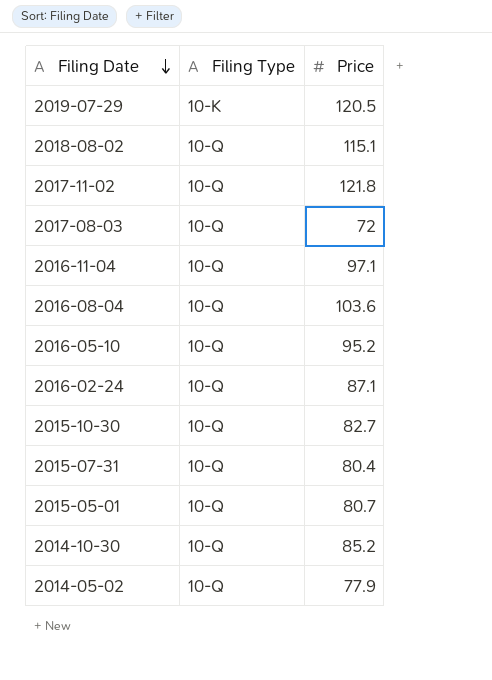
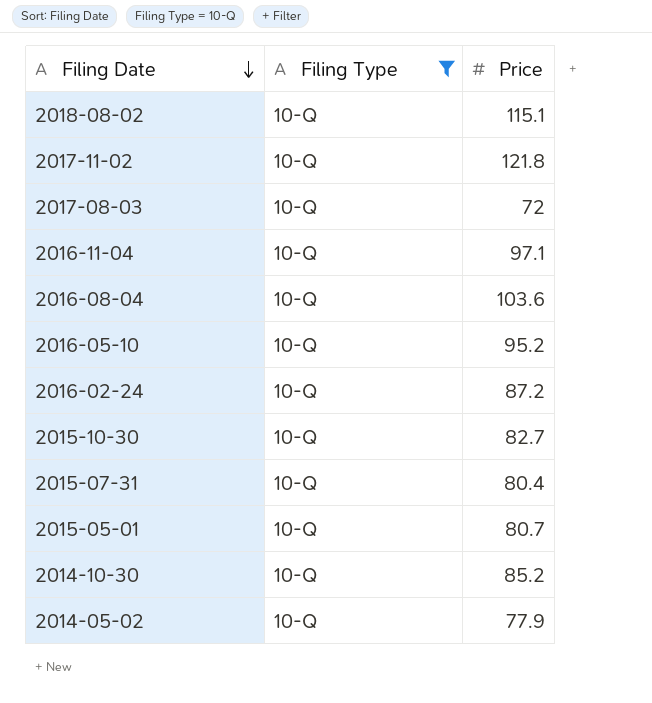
filter: none -> Filing Type = 10-Q
2016-02-24 | Price: 87.1 -> 87.2

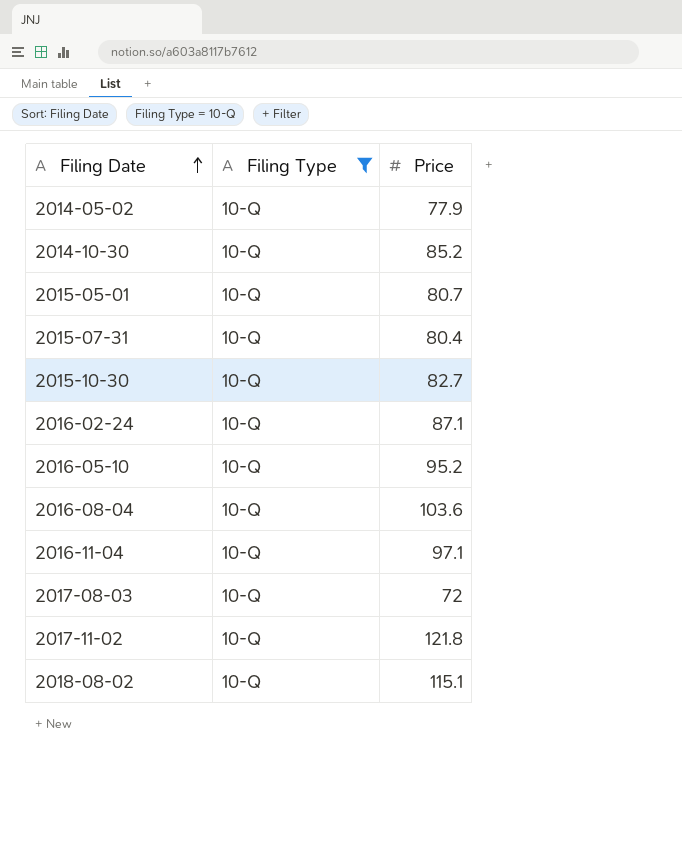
row order: Filing Date descending -> Filing Date ascending
2016-02-24 | Price: 87.2 -> 87.1

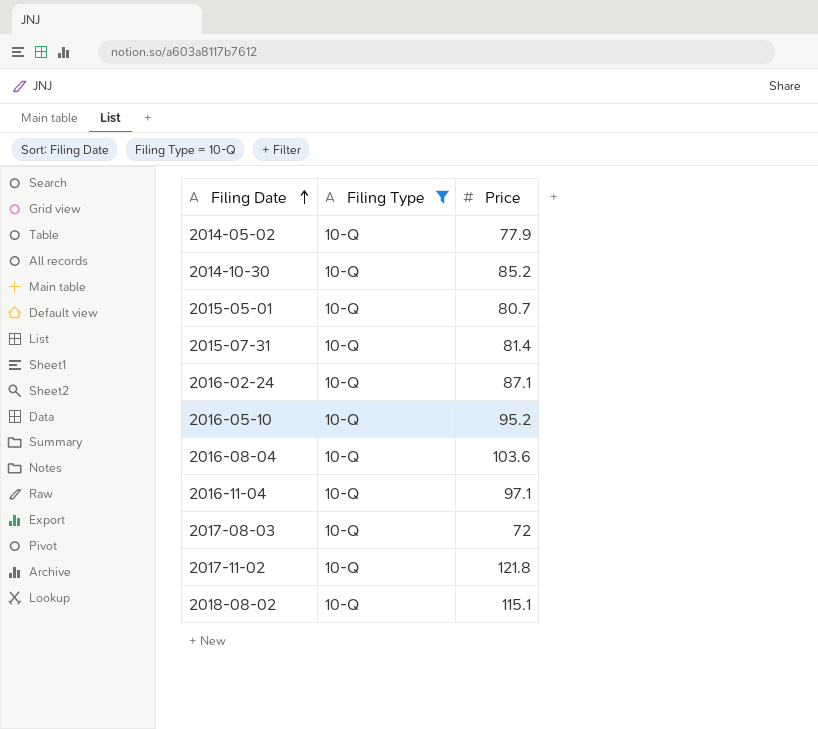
row 2015-10-30: 10-Q | 82.7 -> none
2015-07-31 | Price: 80.4 -> 81.4

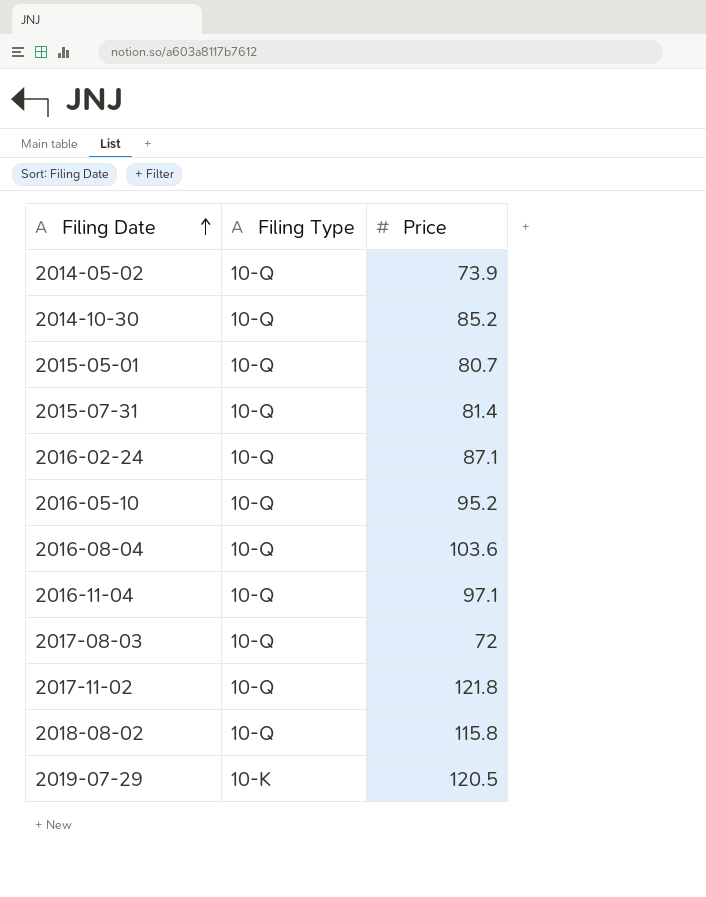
filter: Filing Type = 10-Q -> none
2014-05-02 | Price: 77.9 -> 73.9
2018-08-02 | Price: 115.1 -> 115.8

